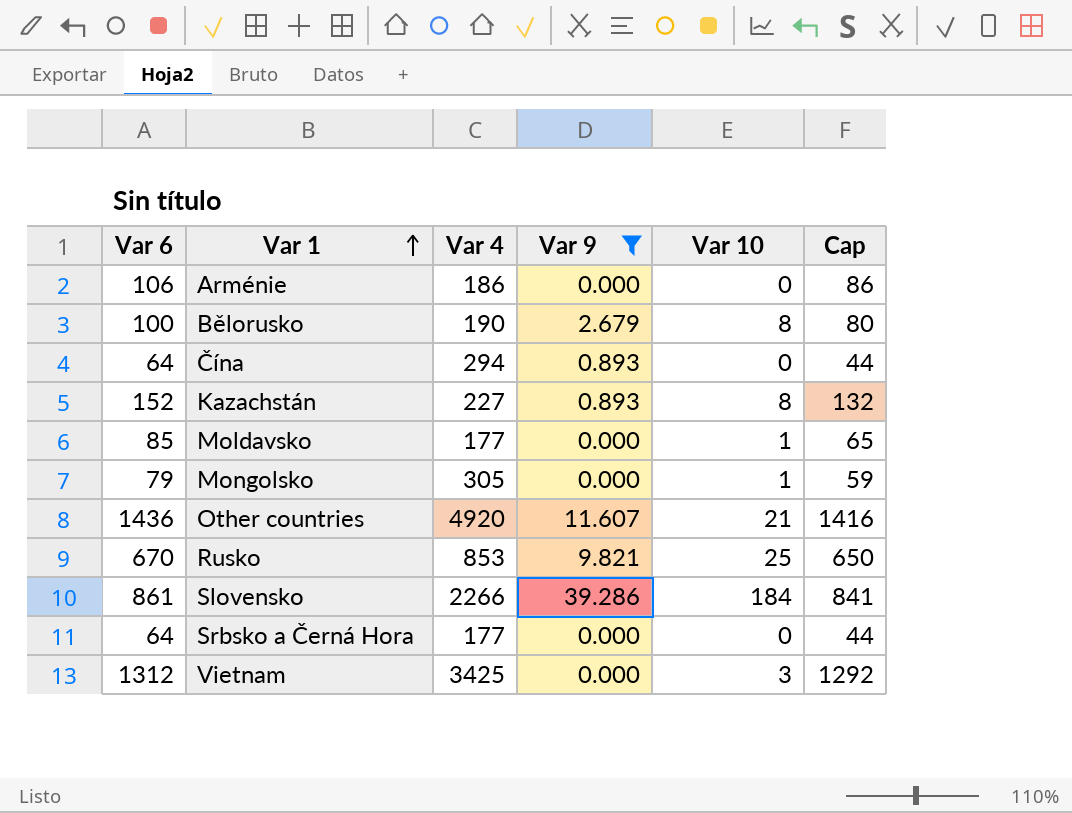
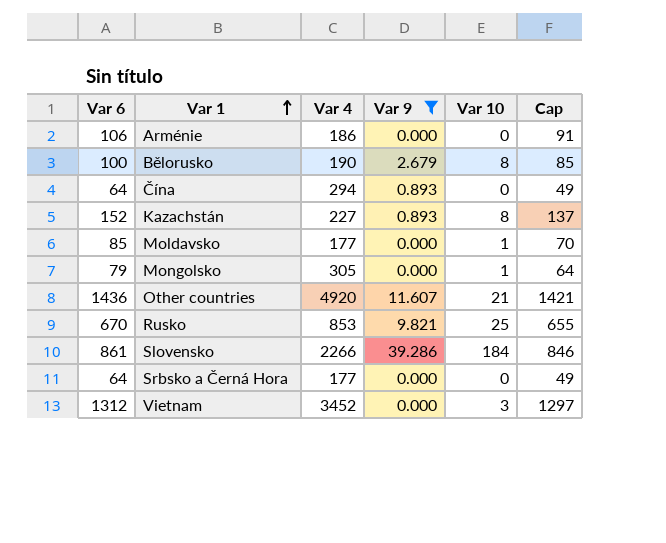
column Cap | formula: [Var 6] - 20 -> [Var 6] - 15
Vietnam | Var 4: 3425 -> 3452

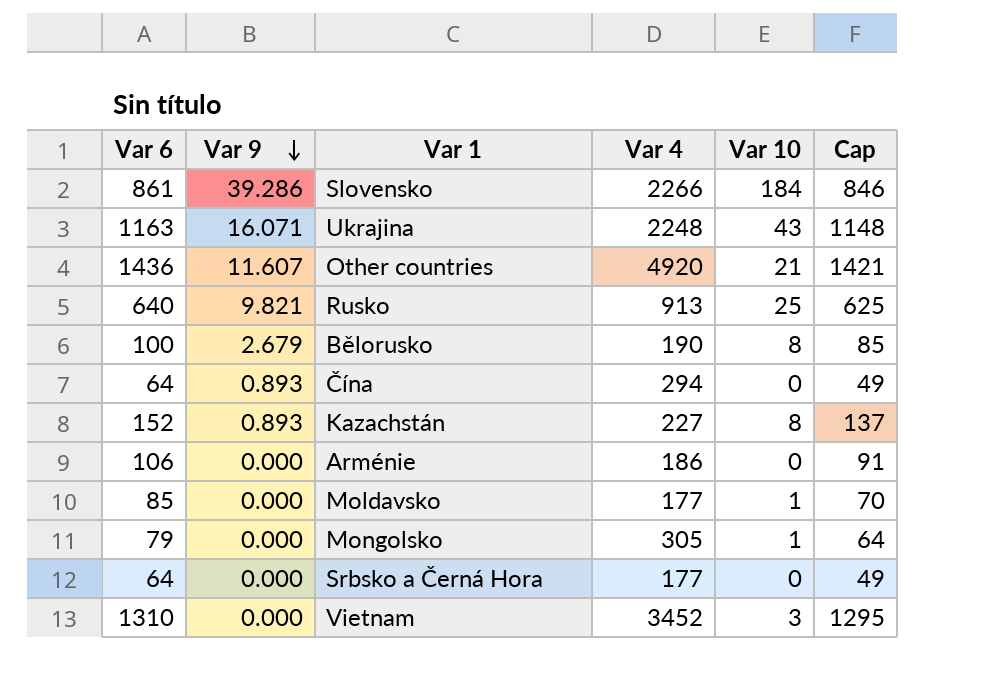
filter: Var 9 != 16.071 -> none
row order: Var 1 ascending -> Var 9 descending
column Var 9 | position: 4 -> 2
Rusko | Var 6: 670 -> 640
Rusko | Var 4: 853 -> 913
Rusko | Cap: 655 -> 625
Vietnam | Var 6: 1312 -> 1310
Vietnam | Cap: 1297 -> 1295

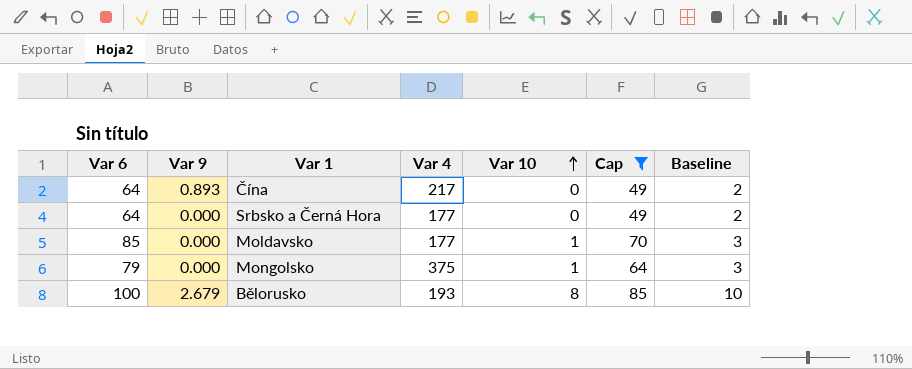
filter: none -> Cap <= 85
row order: Var 9 descending -> Var 10 ascending
column Baseline | formula: none -> [Var 10] + 2
Čína | Var 4: 294 -> 217
Mongolsko | Var 4: 305 -> 375
Bělorusko | Var 4: 190 -> 193

